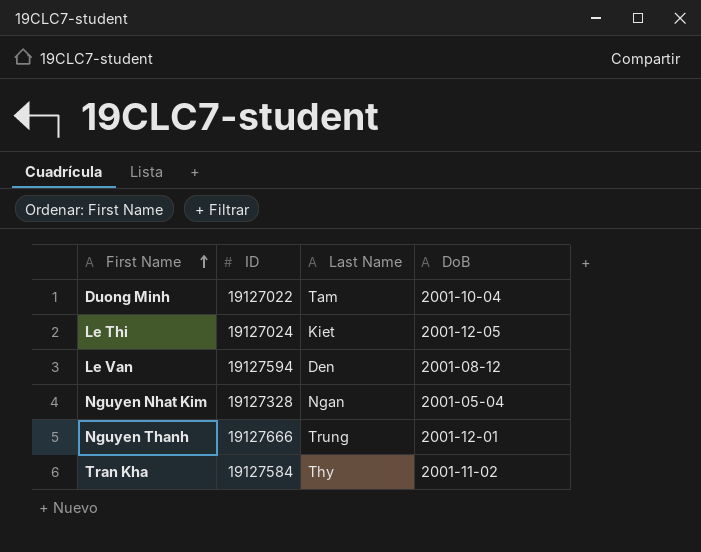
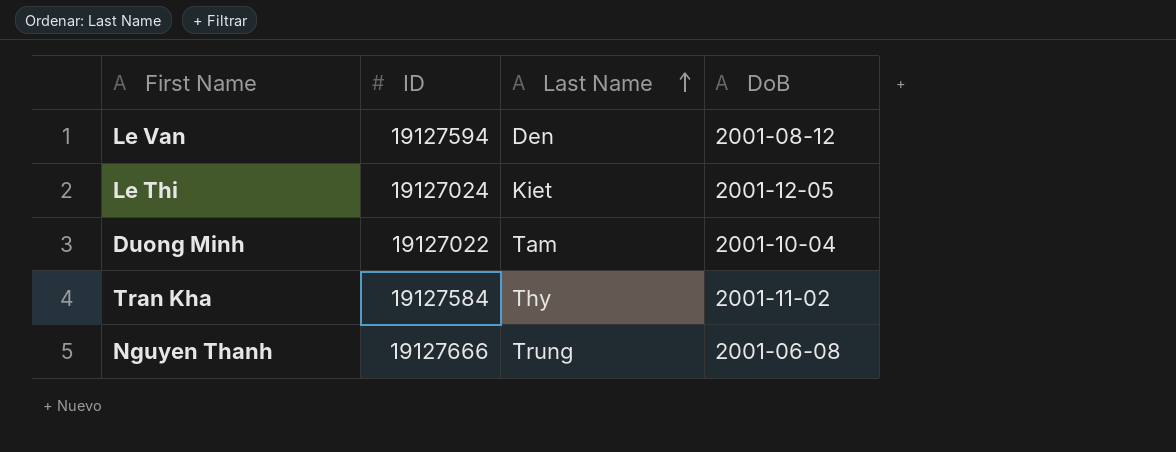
row order: First Name ascending -> Last Name ascending
row Nguyen Nhat Kim: 19127328 | Ngan | 2001-05-04 -> none
Nguyen Thanh | DoB: 2001-12-01 -> 2001-06-08

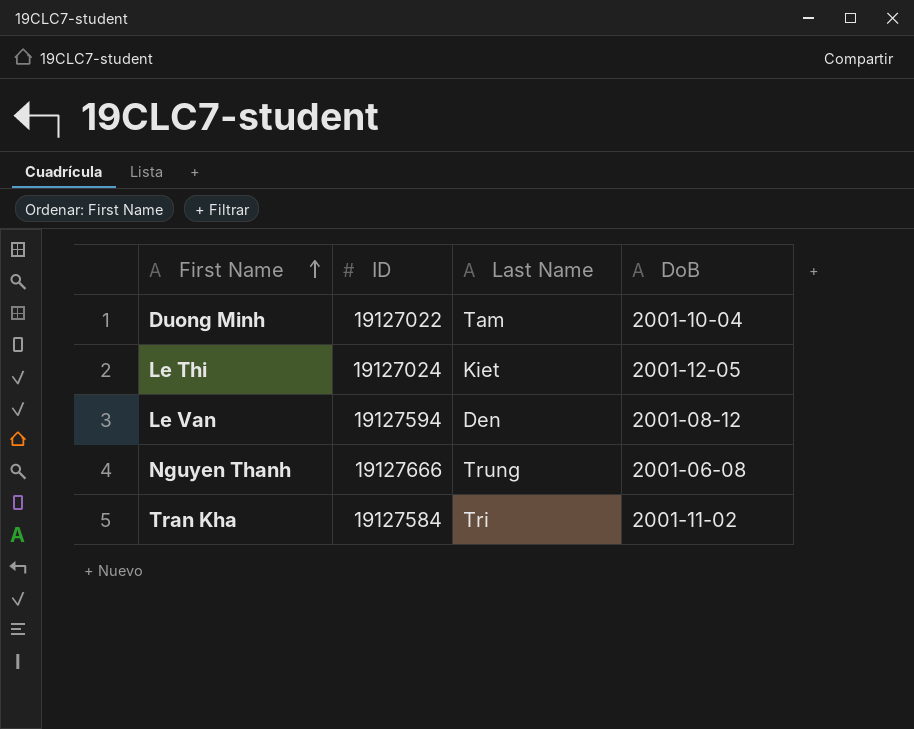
row order: Last Name ascending -> First Name ascending
Tran Kha | Last Name: Thy -> Tri

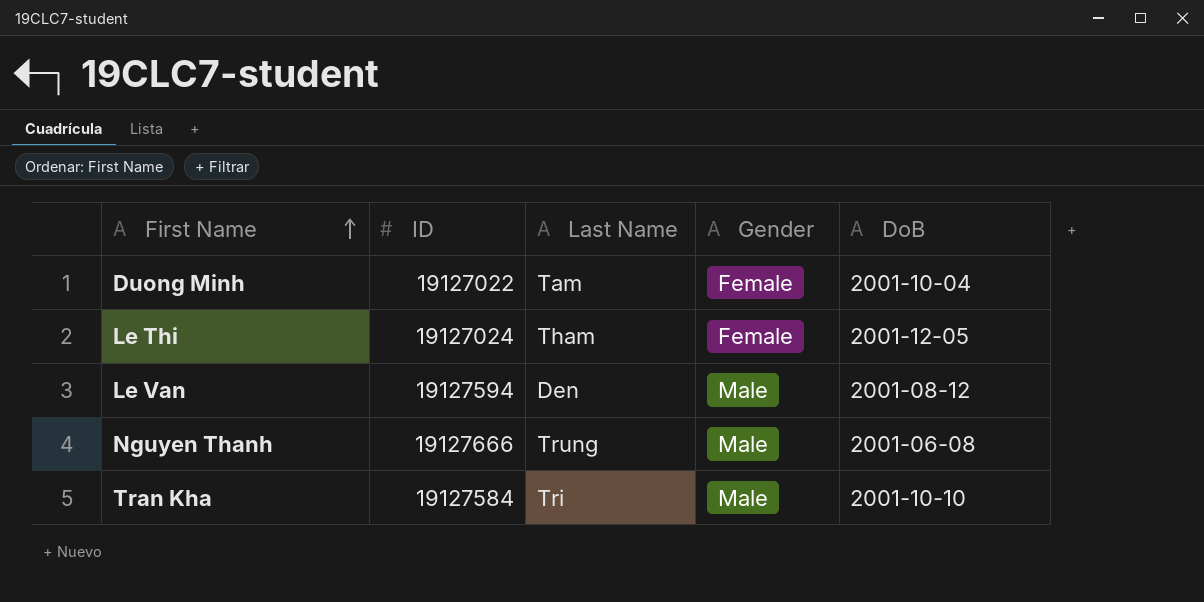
column Gender | position: none -> 4
Le Thi | Last Name: Kiet -> Tham
Tran Kha | DoB: 2001-11-02 -> 2001-10-10

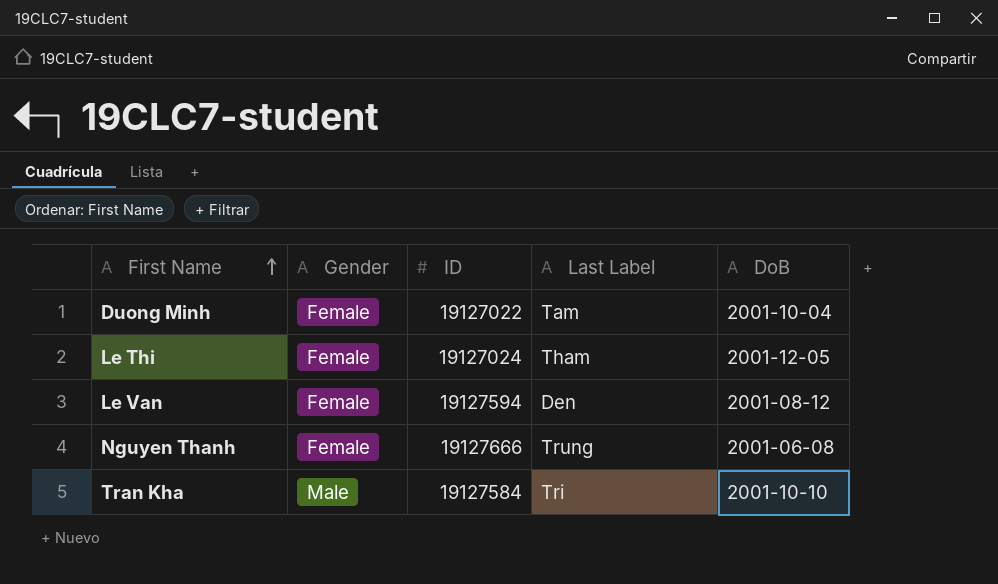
column Gender | position: 4 -> 2
column name: Last Name -> Last Label
Le Van | Gender: Male -> Female
Nguyen Thanh | Gender: Male -> Female

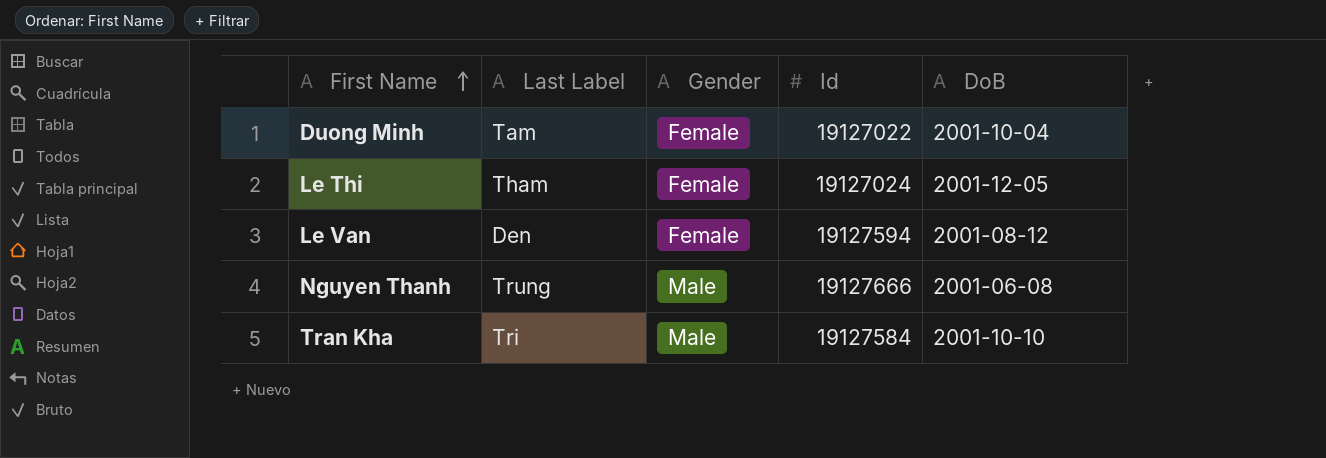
column Last Label | position: 4 -> 2
column name: ID -> Id
Nguyen Thanh | Gender: Female -> Male

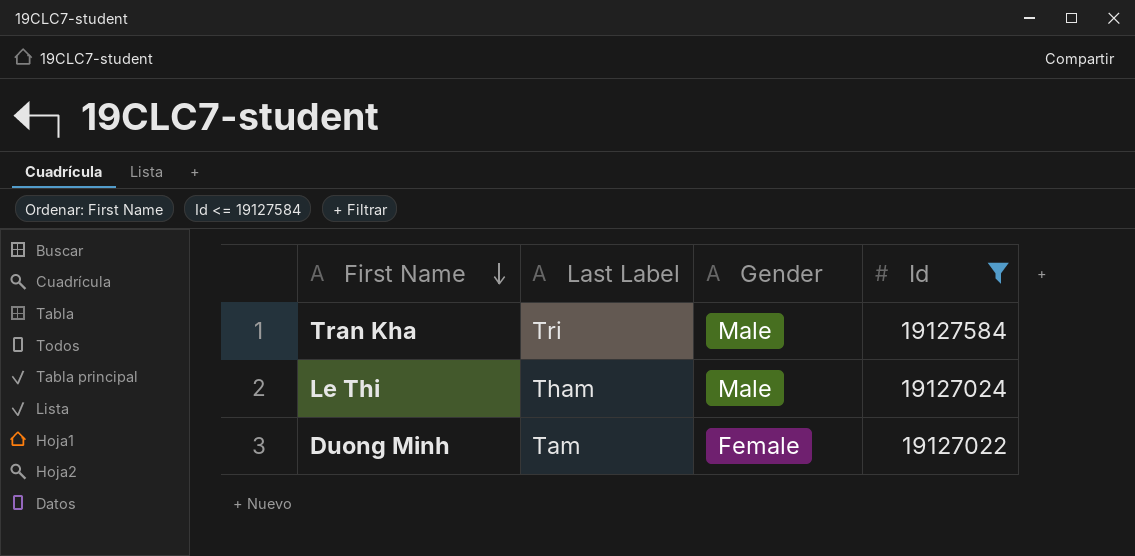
filter: none -> Id <= 19127584
row order: First Name ascending -> First Name descending
column DoB | position: 5 -> none
Le Thi | Gender: Female -> Male

